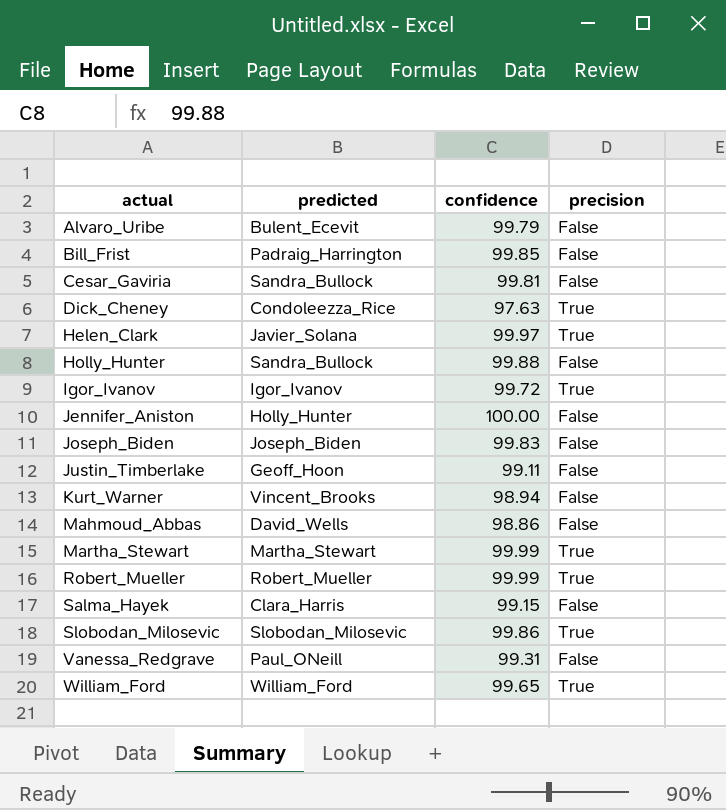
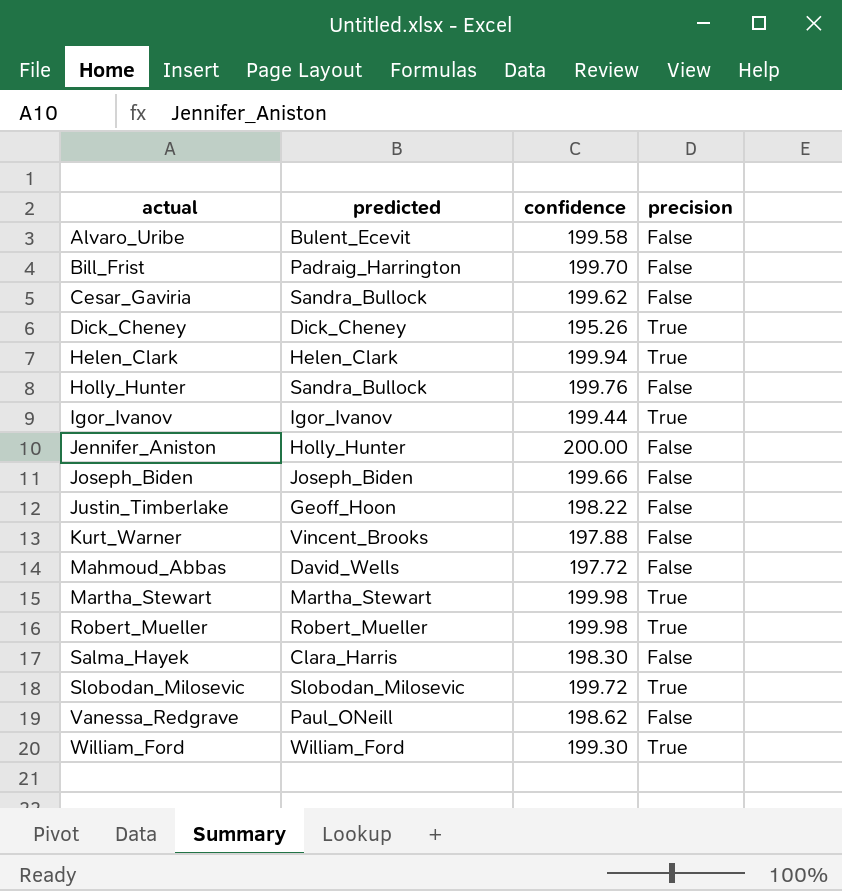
Alvaro_Uribe | confidence: 99.79 -> 199.58
Bill_Frist | confidence: 99.85 -> 199.70
Cesar_Gaviria | confidence: 99.81 -> 199.62
Dick_Cheney | predicted: Condoleezza_Rice -> Dick_Cheney
Dick_Cheney | confidence: 97.63 -> 195.26
Helen_Clark | predicted: Javier_Solana -> Helen_Clark
Helen_Clark | confidence: 99.97 -> 199.94
Holly_Hunter | confidence: 99.88 -> 199.76
Igor_Ivanov | confidence: 99.72 -> 199.44
Jennifer_Aniston | confidence: 100.00 -> 200.00
Joseph_Biden | confidence: 99.83 -> 199.66
Justin_Timberlake | confidence: 99.11 -> 198.22
Kurt_Warner | confidence: 98.94 -> 197.88
Mahmoud_Abbas | confidence: 98.86 -> 197.72
Martha_Stewart | confidence: 99.99 -> 199.98
Robert_Mueller | confidence: 99.99 -> 199.98
Salma_Hayek | confidence: 99.15 -> 198.30
Slobodan_Milosevic | confidence: 99.86 -> 199.72
Vanessa_Redgrave | confidence: 99.31 -> 198.62
William_Ford | confidence: 99.65 -> 199.30

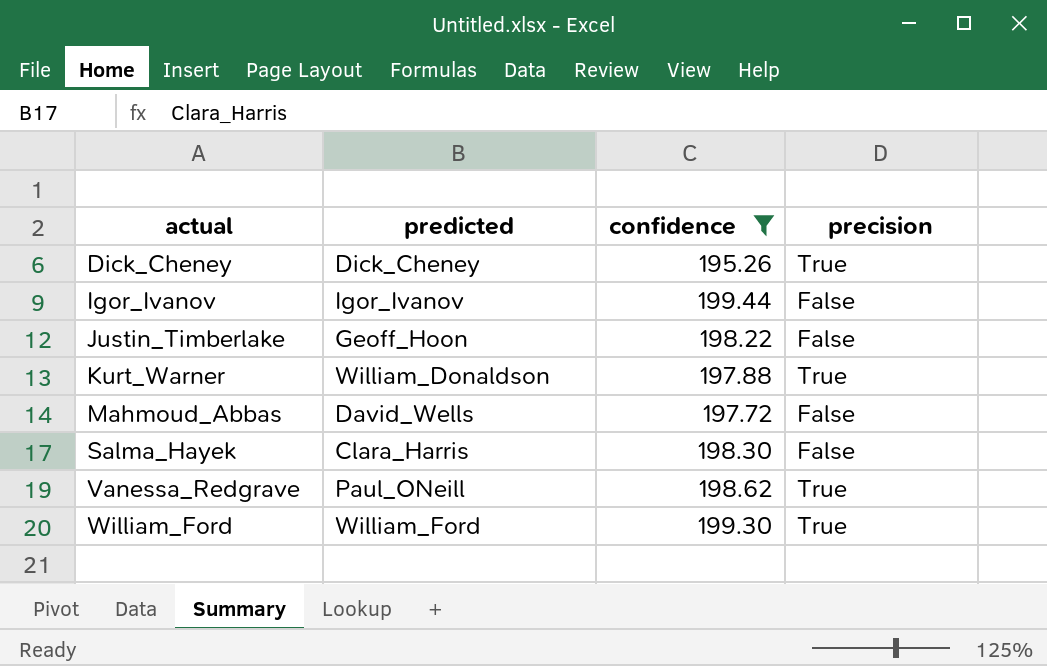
filter: none -> confidence <= 199.44
Igor_Ivanov | precision: True -> False
Kurt_Warner | predicted: Vincent_Brooks -> William_Donaldson
Kurt_Warner | precision: False -> True
Vanessa_Redgrave | precision: False -> True

